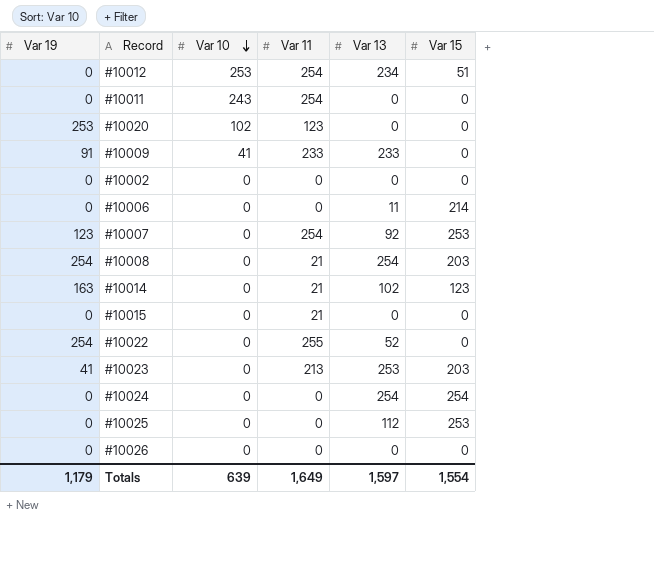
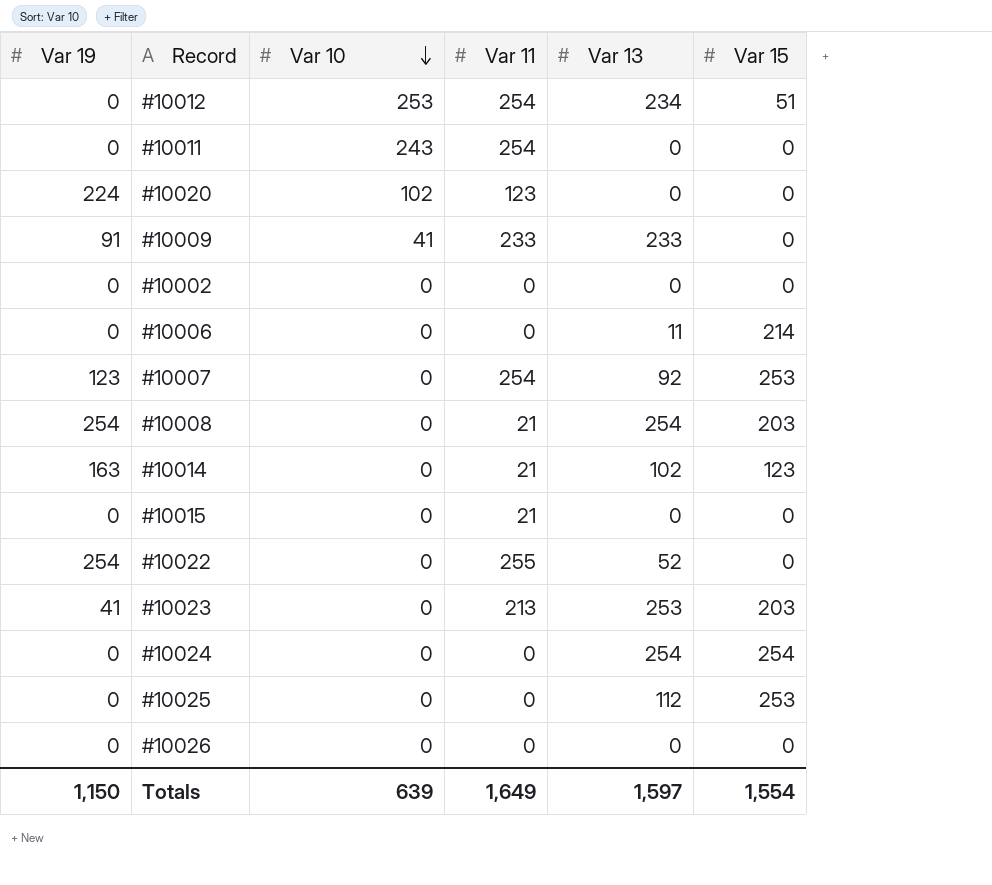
#10020 | Var 19: 253 -> 224
Totals | Var 19: 1,179 -> 1,150

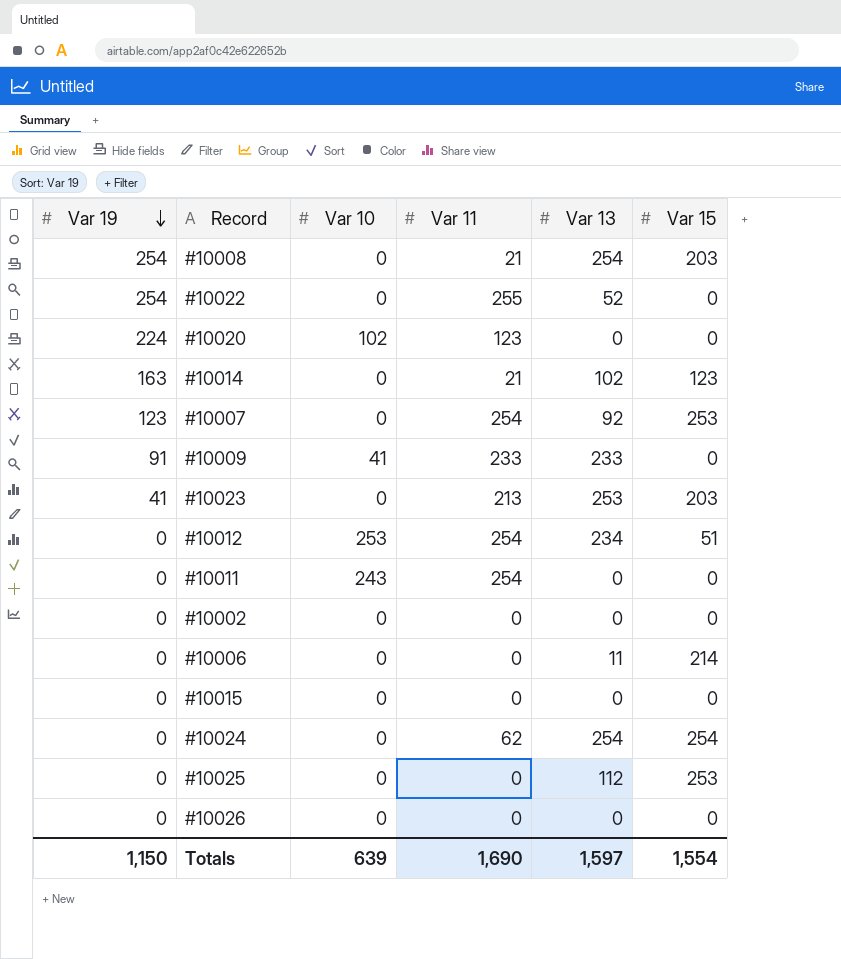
row order: Var 10 descending -> Var 19 descending
#10015 | Var 11: 21 -> 0
#10024 | Var 11: 0 -> 62
Totals | Var 11: 1,649 -> 1,690

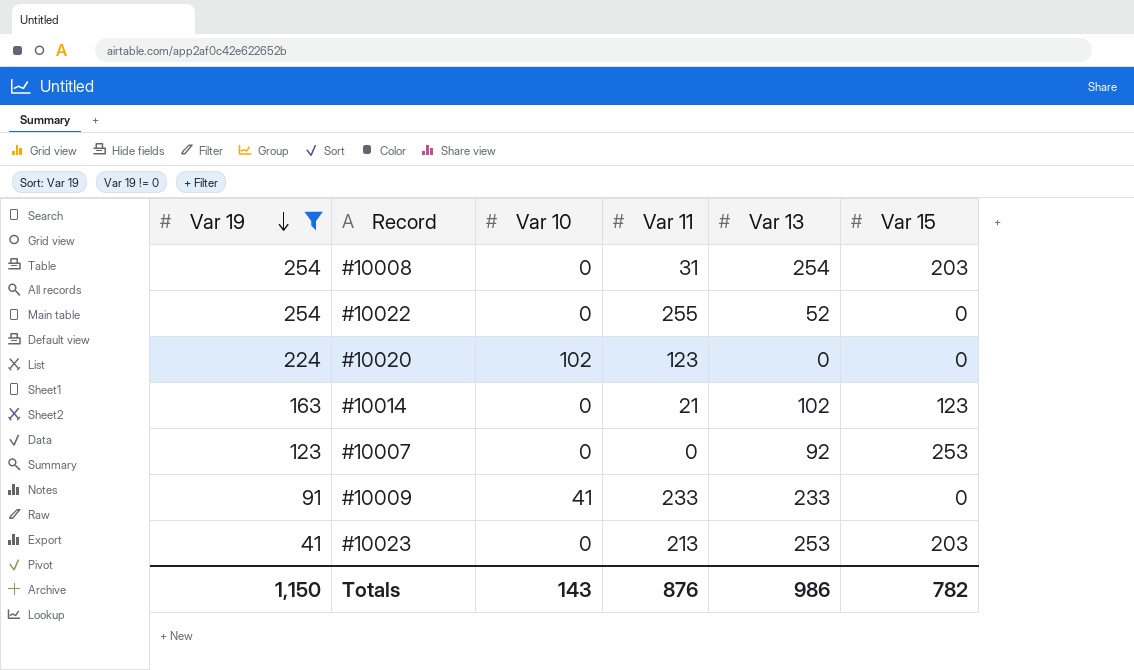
filter: none -> Var 19 != 0
#10008 | Var 11: 21 -> 31
#10007 | Var 11: 254 -> 0
Totals | Var 10: 639 -> 143
Totals | Var 11: 1,690 -> 876
Totals | Var 13: 1,597 -> 986
Totals | Var 15: 1,554 -> 782

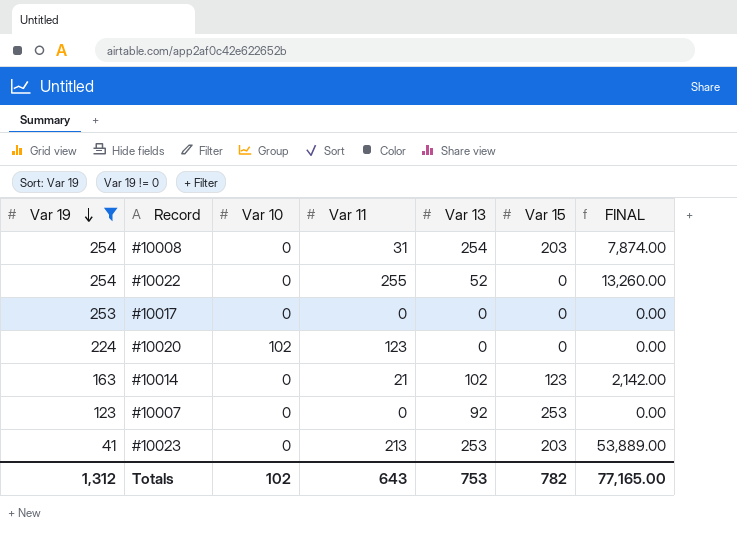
column FINAL | formula: none -> [Var 11] * [Var 13]
row #10009: 91 | 41 | 233 | 233 | 0 -> none
row #10017: none -> 253 | 0 | 0 | 0 | 0 | 0.00
Totals | Var 19: 1,150 -> 1,312
Totals | Var 10: 143 -> 102
Totals | Var 11: 876 -> 643
Totals | Var 13: 986 -> 753

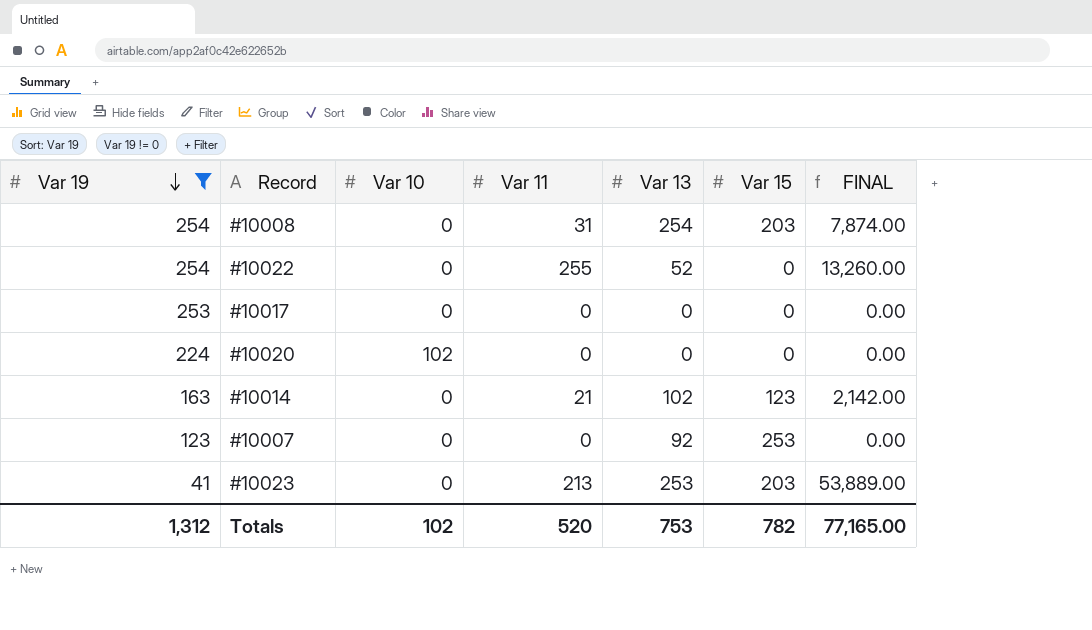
#10020 | Var 11: 123 -> 0
Totals | Var 11: 643 -> 520

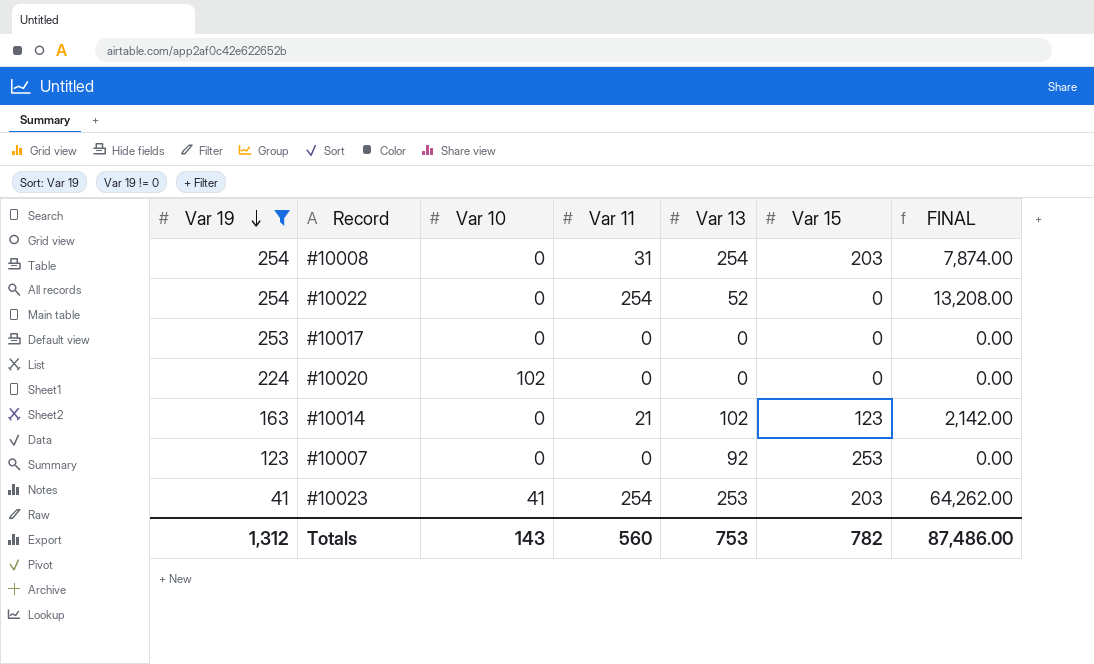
#10022 | Var 11: 255 -> 254
#10022 | FINAL: 13,260.00 -> 13,208.00
#10023 | Var 10: 0 -> 41
#10023 | Var 11: 213 -> 254
#10023 | FINAL: 53,889.00 -> 64,262.00
Totals | Var 10: 102 -> 143
Totals | Var 11: 520 -> 560
Totals | FINAL: 77,165.00 -> 87,486.00

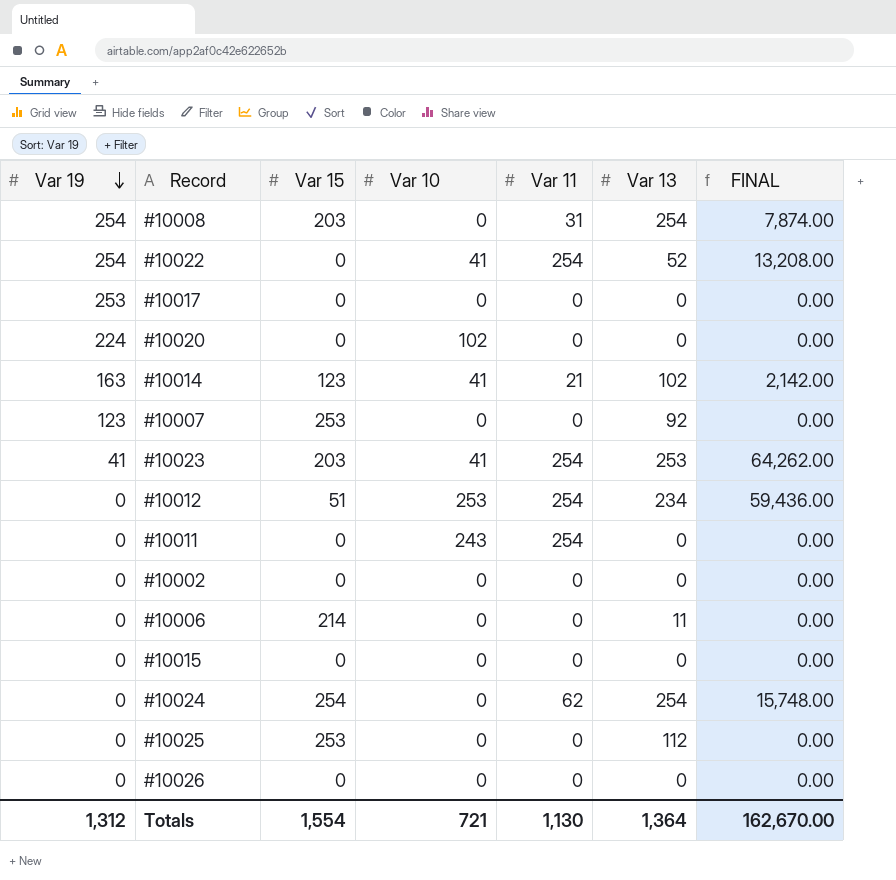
filter: Var 19 != 0 -> none
column Var 15 | position: 6 -> 3
#10022 | Var 10: 0 -> 41
#10014 | Var 10: 0 -> 41
Totals | Var 15: 782 -> 1,554
Totals | Var 10: 143 -> 721
Totals | Var 11: 560 -> 1,130
Totals | Var 13: 753 -> 1,364
Totals | FINAL: 87,486.00 -> 162,670.00

